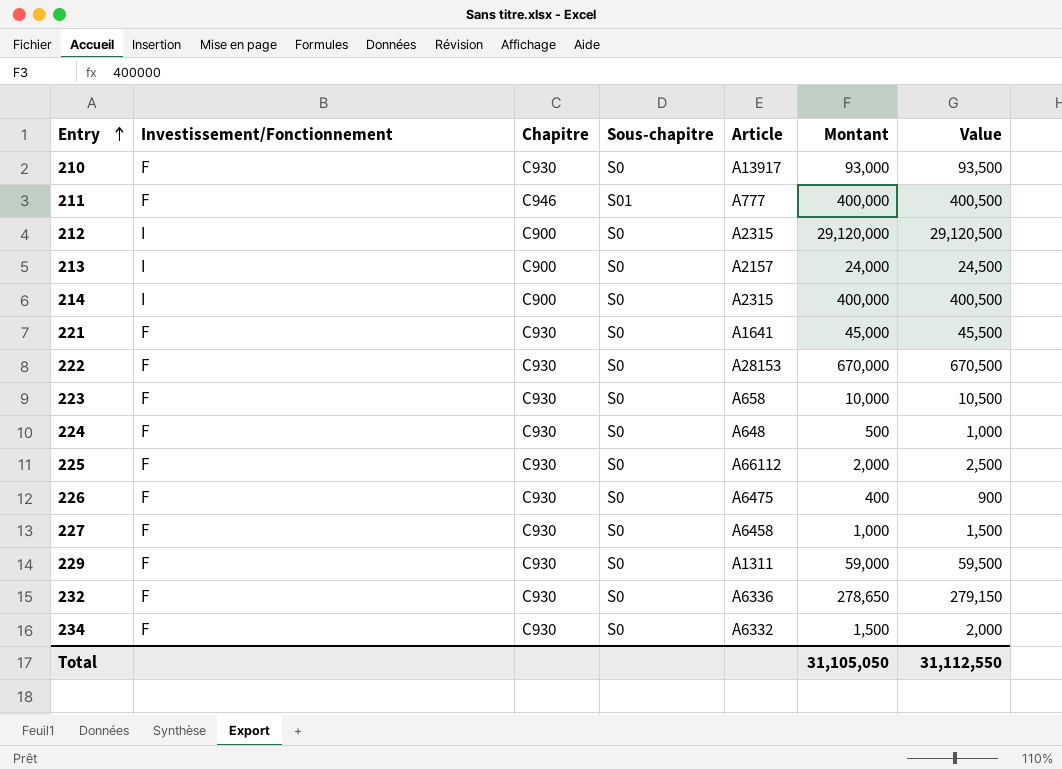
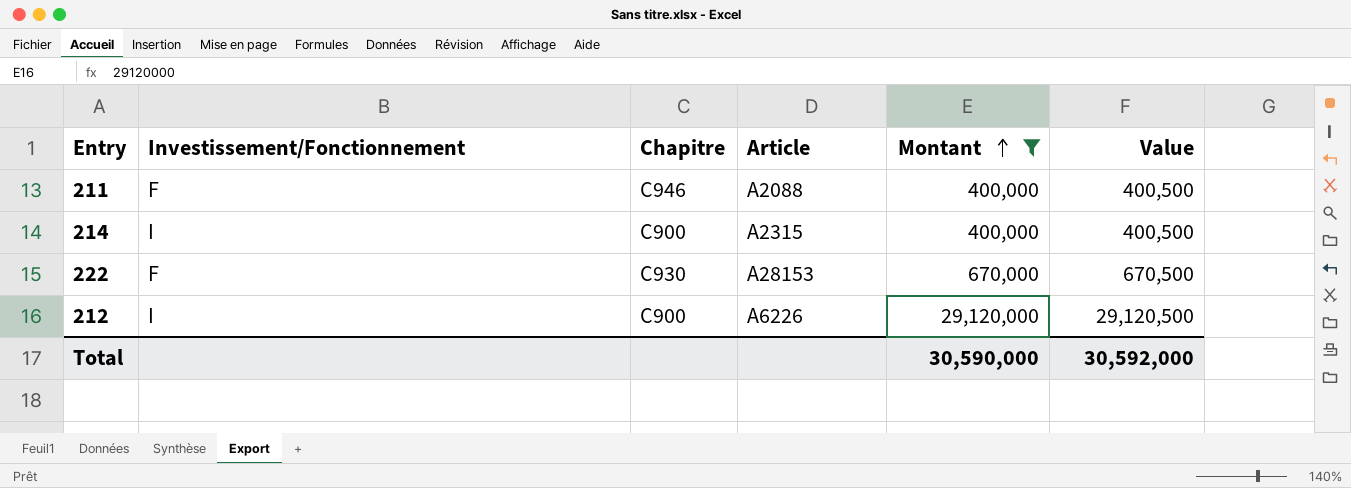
filter: none -> Montant >= 400,000
row order: Entry ascending -> Montant ascending
column Sous-chapitre | position: 4 -> none
211 | Article: A777 -> A2088
212 | Article: A2315 -> A6226
Total | Montant: 31,105,050 -> 30,590,000
Total | Value: 31,112,550 -> 30,592,000

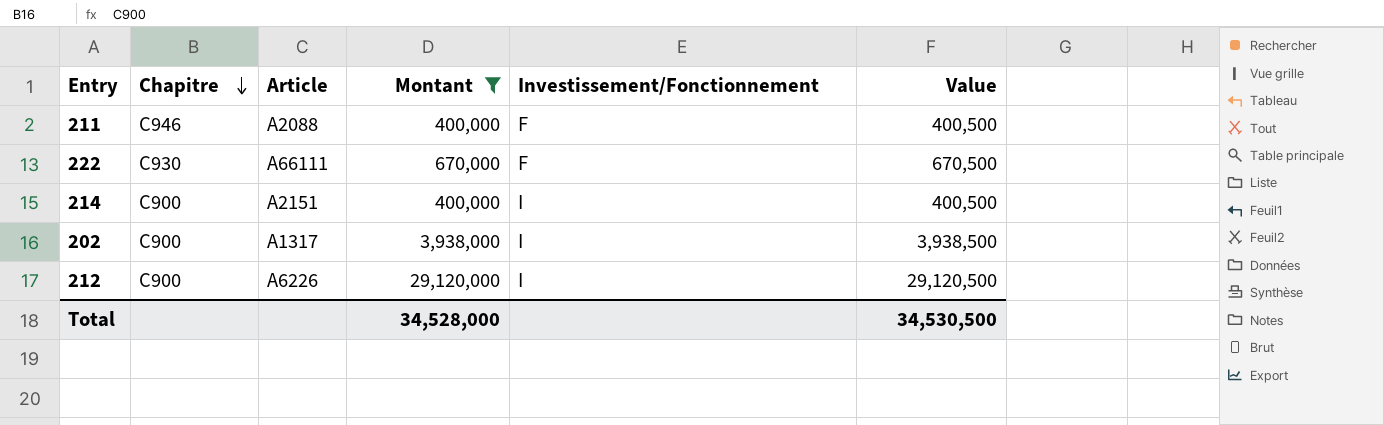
row order: Montant ascending -> Chapitre descending
column Investissement/Fonctionnement | position: 2 -> 5
222 | Article: A28153 -> A66111
214 | Article: A2315 -> A2151
row 202: none -> C900 | A1317 | 3,938,000 | I | 3,938,500
Total | Montant: 30,590,000 -> 34,528,000
Total | Value: 30,592,000 -> 34,530,500

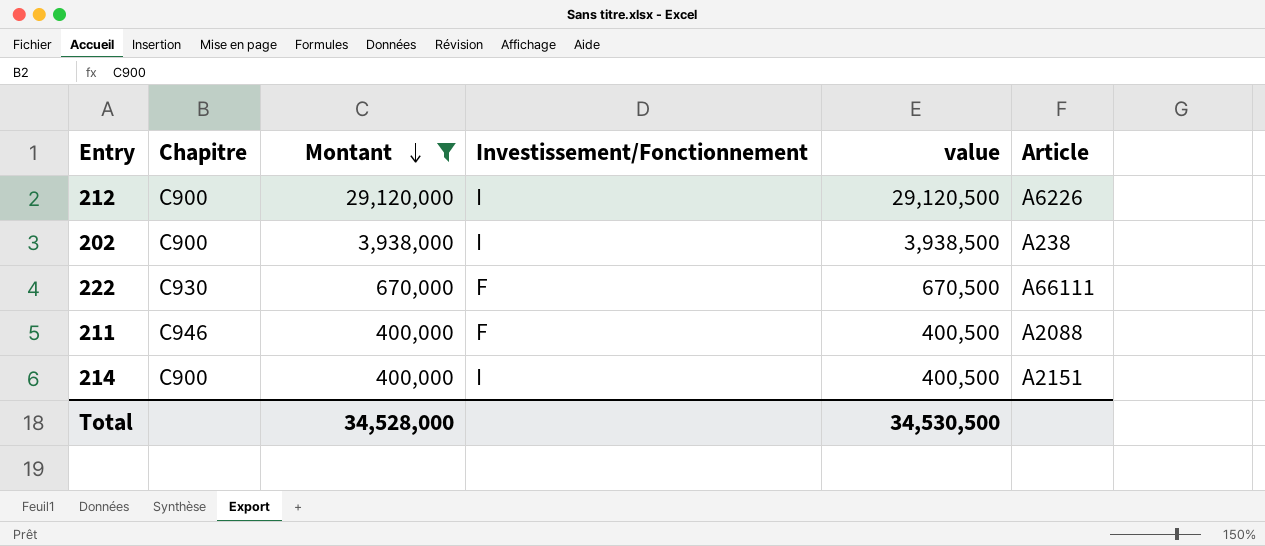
row order: Chapitre descending -> Montant descending
column name: Value -> value
column Article | position: 3 -> 6
202 | Article: A1317 -> A238

